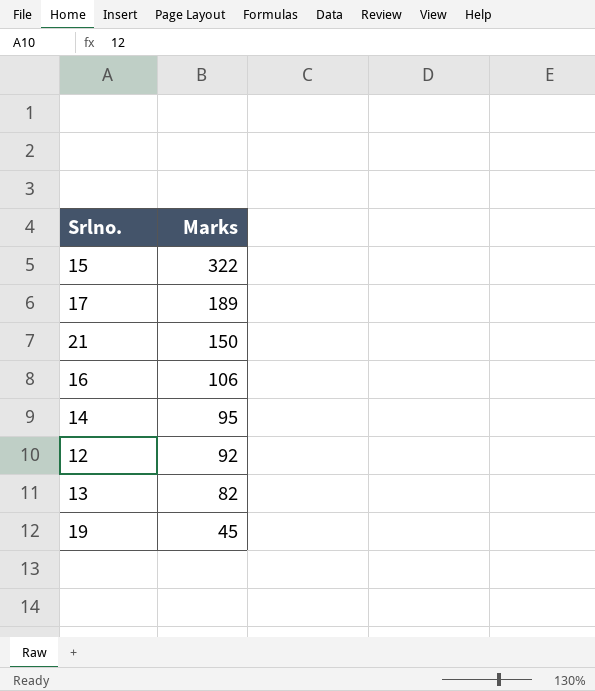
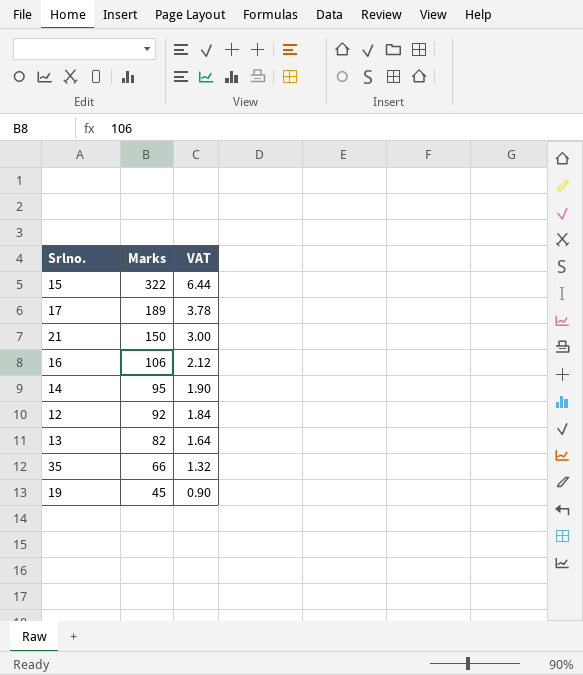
column VAT | formula: none -> [Marks] * 0.02
row 35: none -> 66 | 1.32

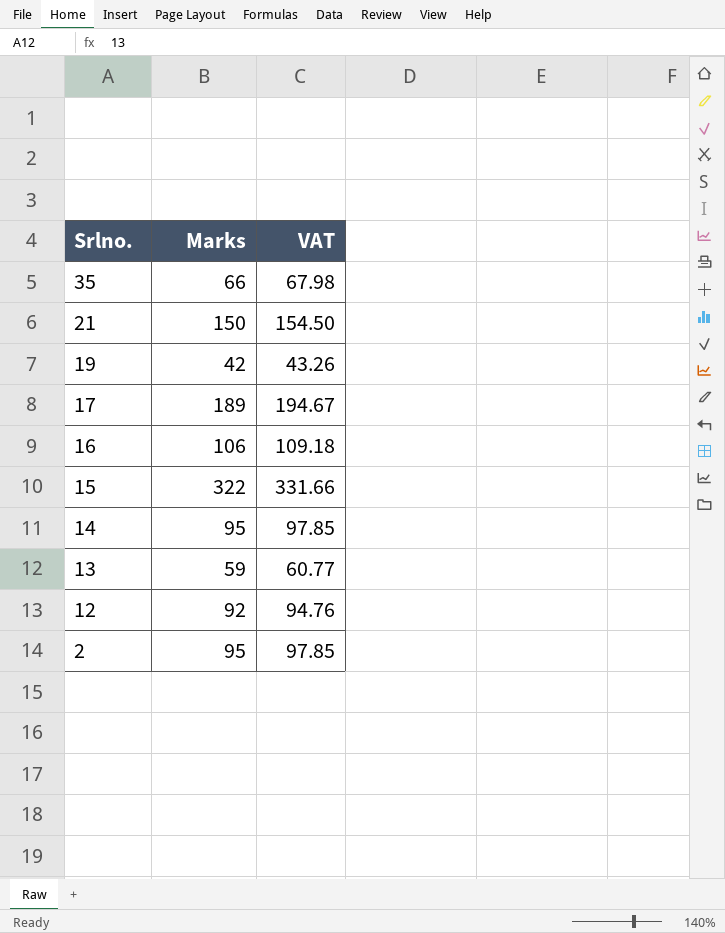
row order: Marks descending -> Srlno. descending
column VAT | formula: [Marks] * 0.02 -> [Marks] * 1.03
19 | Marks: 45 -> 42
13 | Marks: 82 -> 59
row 2: none -> 95 | 97.85

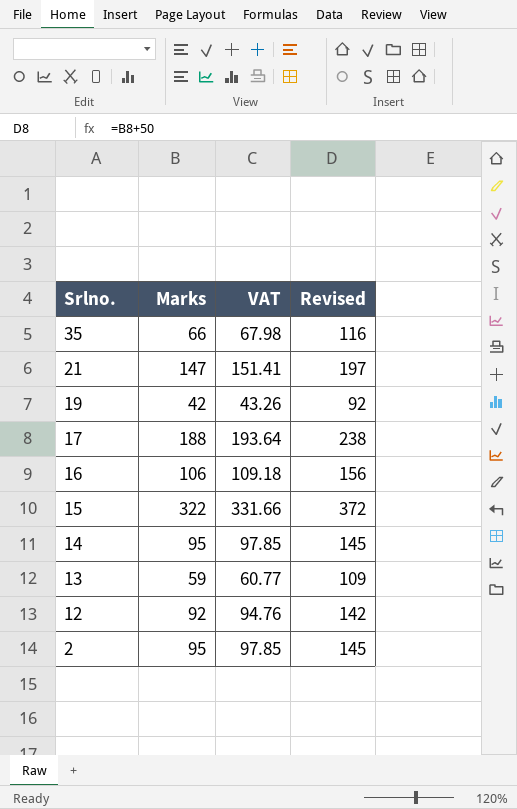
column Revised | formula: none -> [Marks] + 50
21 | Marks: 150 -> 147
21 | VAT: 154.50 -> 151.41
17 | Marks: 189 -> 188
17 | VAT: 194.67 -> 193.64

